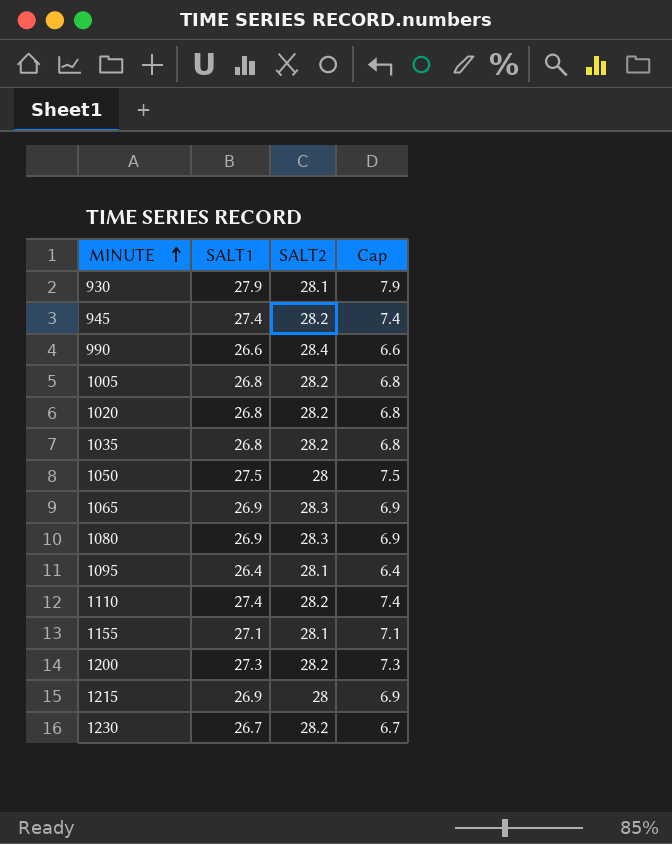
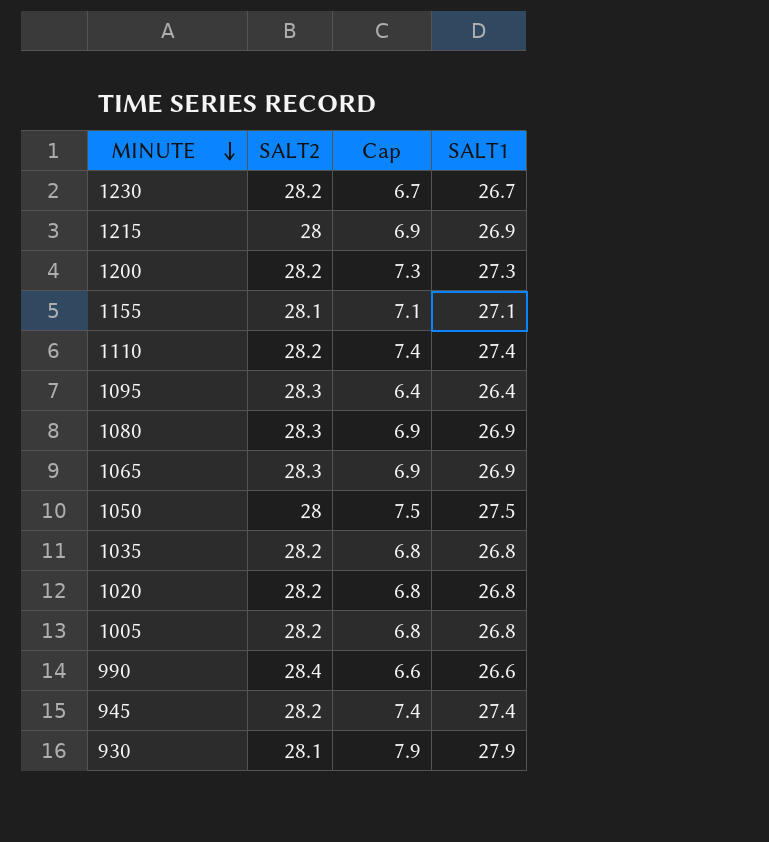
row order: MINUTE ascending -> MINUTE descending
column SALT1 | position: 2 -> 4
1095 | SALT2: 28.1 -> 28.3

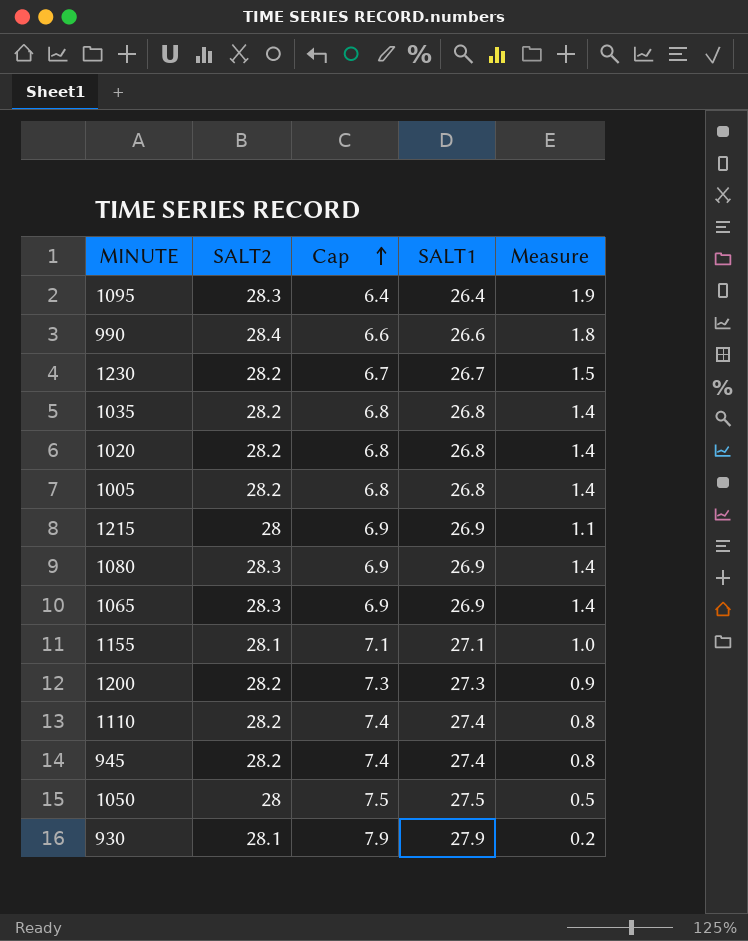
row order: MINUTE descending -> Cap ascending
column Measure | formula: none -> [SALT2] - [SALT1]

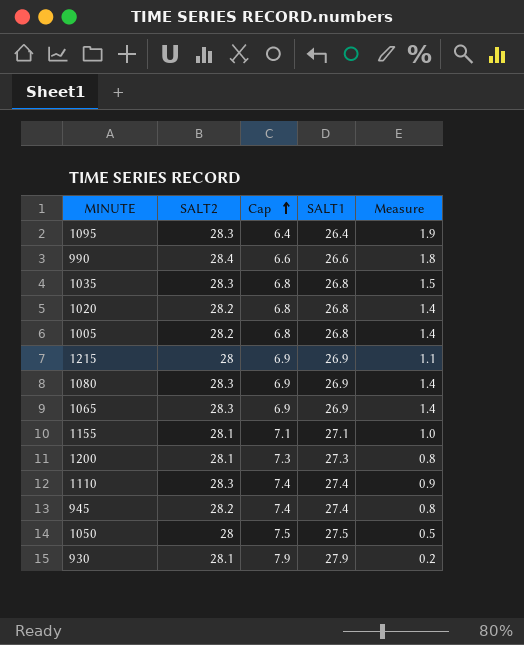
row 1230: 28.2 | 6.7 | 26.7 | 1.5 -> none
1035 | SALT2: 28.2 -> 28.3
1035 | Measure: 1.4 -> 1.5
1200 | SALT2: 28.2 -> 28.1
1200 | Measure: 0.9 -> 0.8
1110 | SALT2: 28.2 -> 28.3
1110 | Measure: 0.8 -> 0.9

